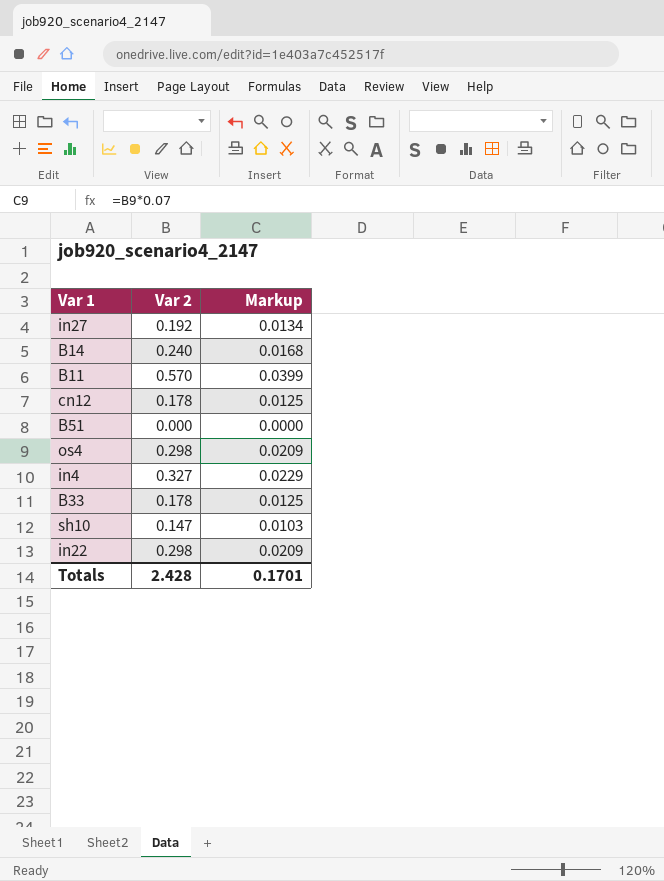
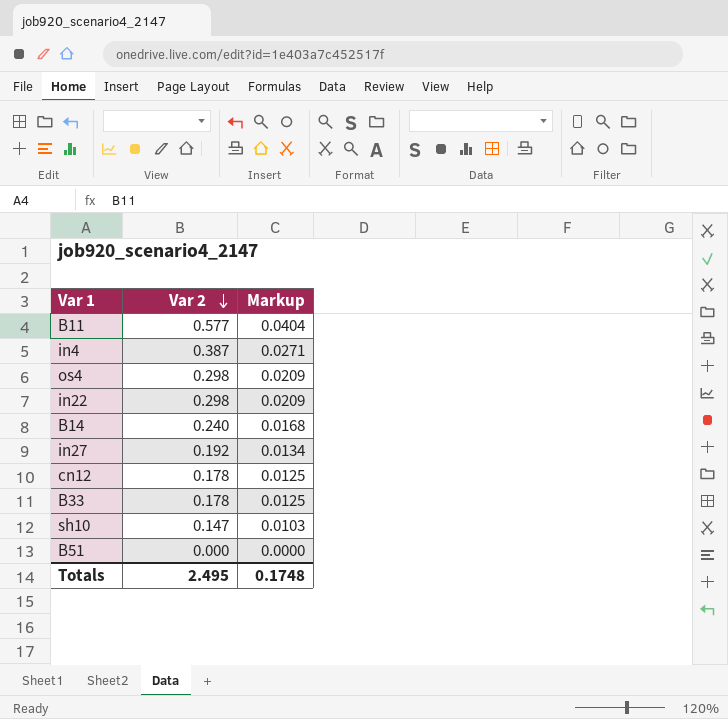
row order: none -> Var 2 descending
B11 | Var 2: 0.570 -> 0.577
B11 | Markup: 0.0399 -> 0.0404
in4 | Var 2: 0.327 -> 0.387
in4 | Markup: 0.0229 -> 0.0271
Totals | Var 2: 2.428 -> 2.495
Totals | Markup: 0.1701 -> 0.1748

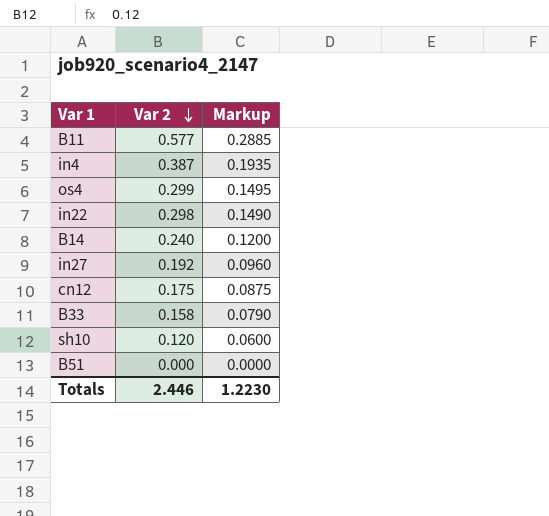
column Markup | formula: [Var 2] * 0.07 -> [Var 2] * 0.5
os4 | Var 2: 0.298 -> 0.299
cn12 | Var 2: 0.178 -> 0.175
B33 | Var 2: 0.178 -> 0.158
sh10 | Var 2: 0.147 -> 0.120
Totals | Var 2: 2.495 -> 2.446
Totals | Markup: 0.1748 -> 1.2230

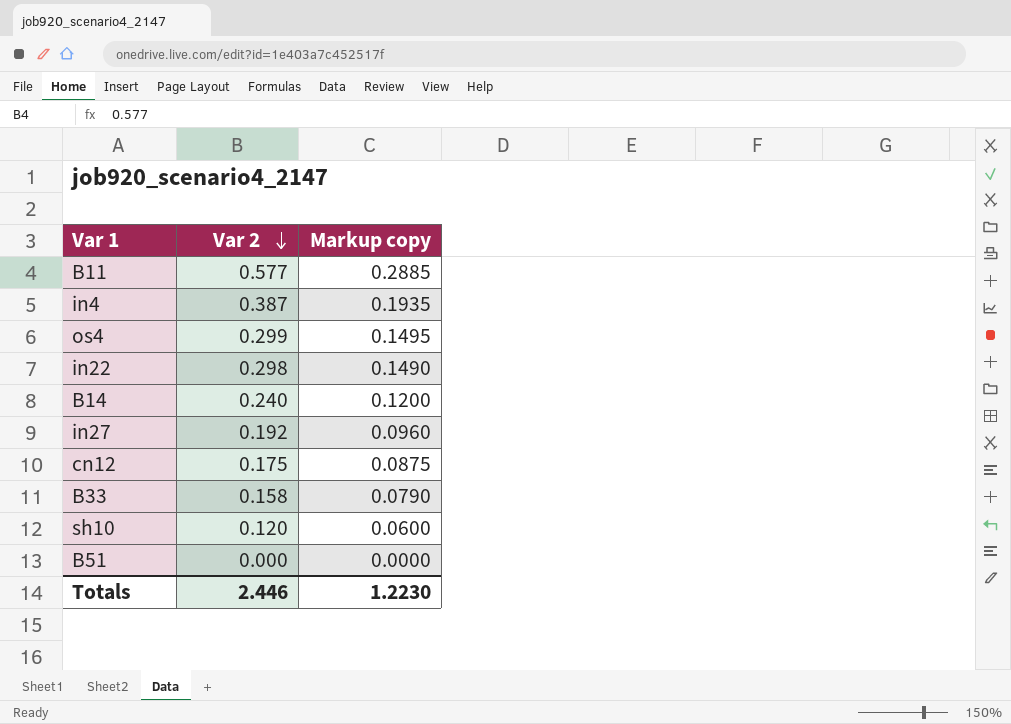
column name: Markup -> Markup copy

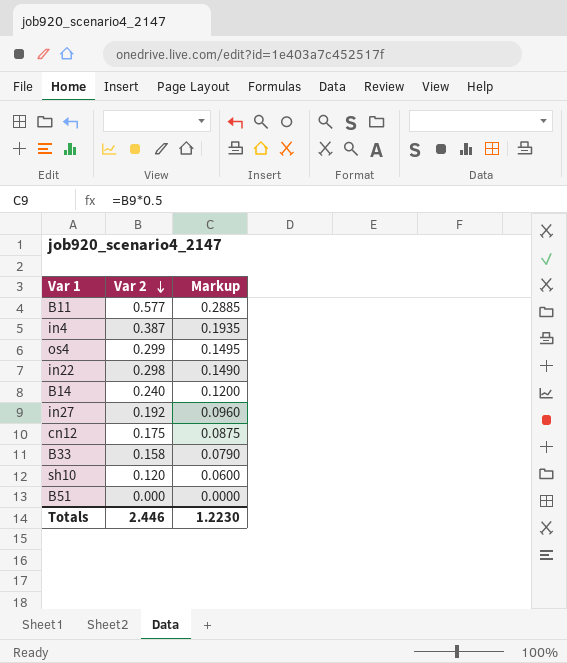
column name: Markup copy -> Markup

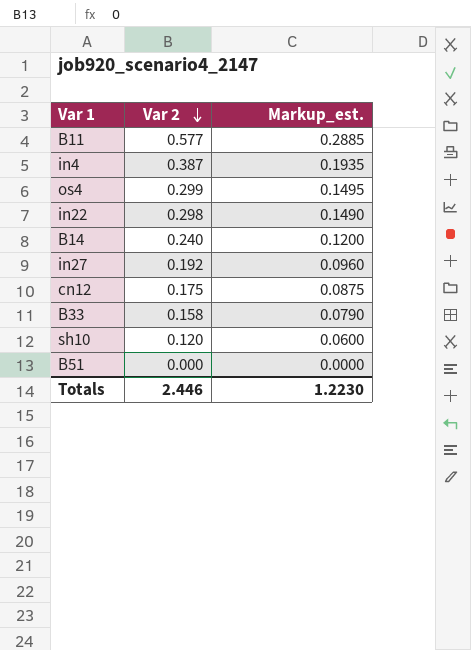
column name: Markup -> Markup_est.

